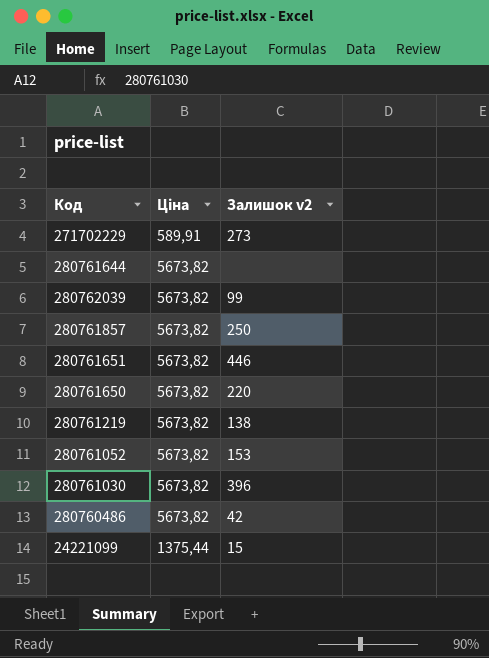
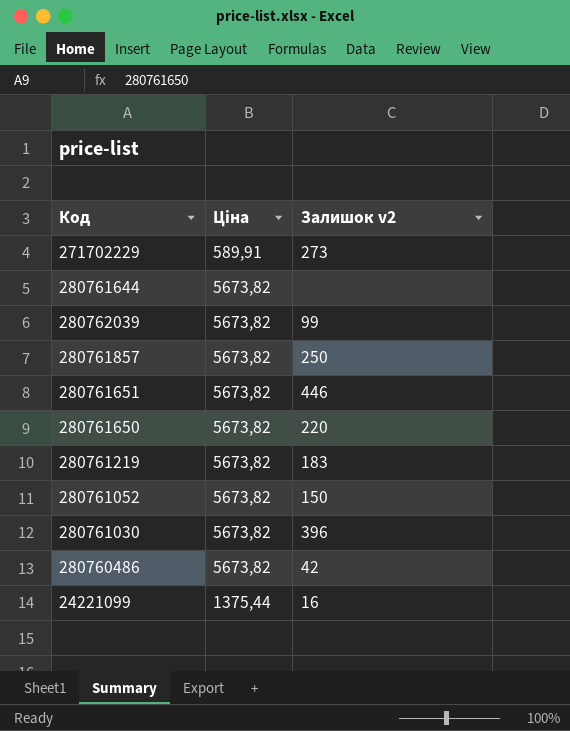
280761219 | Залишок v2: 138 -> 183
280761052 | Залишок v2: 153 -> 150
24221099 | Залишок v2: 15 -> 16

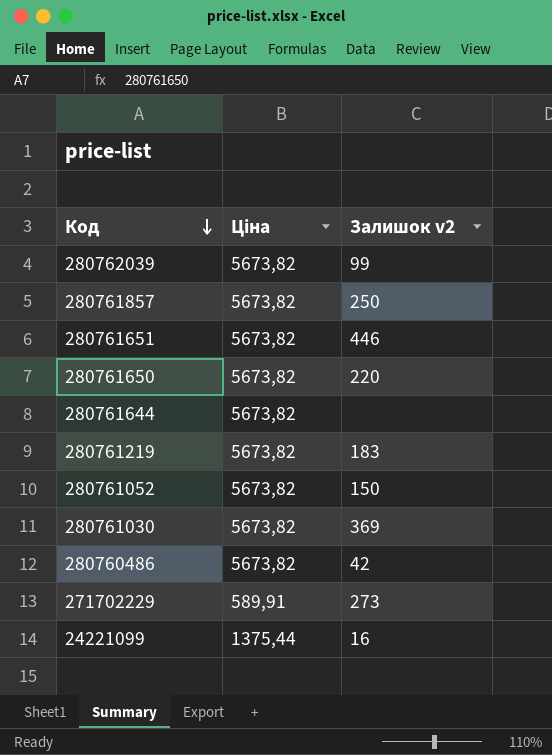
row order: none -> Код descending
280761030 | Залишок v2: 396 -> 369

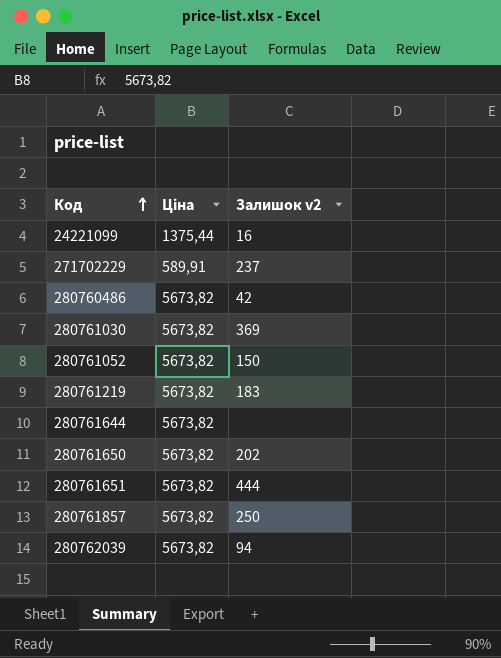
row order: Код descending -> Код ascending
271702229 | Залишок v2: 273 -> 237
280761650 | Залишок v2: 220 -> 202
280761651 | Залишок v2: 446 -> 444
280762039 | Залишок v2: 99 -> 94

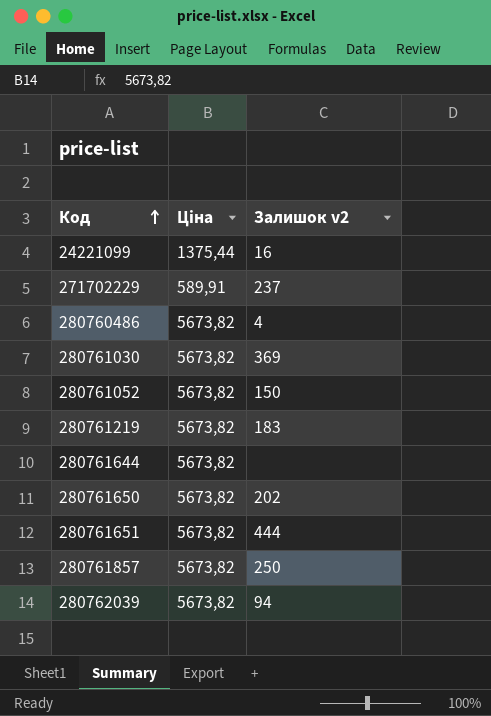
280760486 | Залишок v2: 42 -> 4

